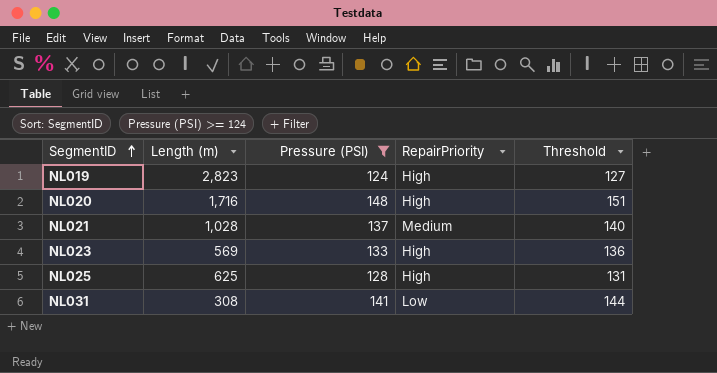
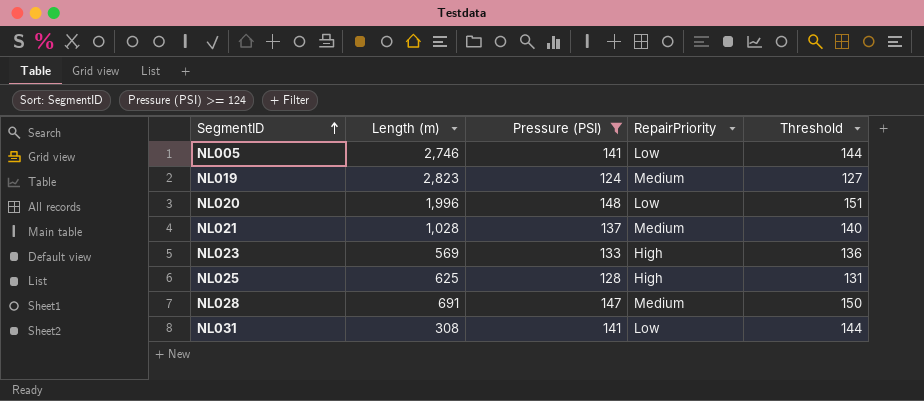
row NL005: none -> 2,746 | 141 | Low | 144
NL019 | RepairPriority: High -> Medium
NL020 | Length (m): 1,716 -> 1,996
NL020 | RepairPriority: High -> Low
row NL028: none -> 691 | 147 | Medium | 150

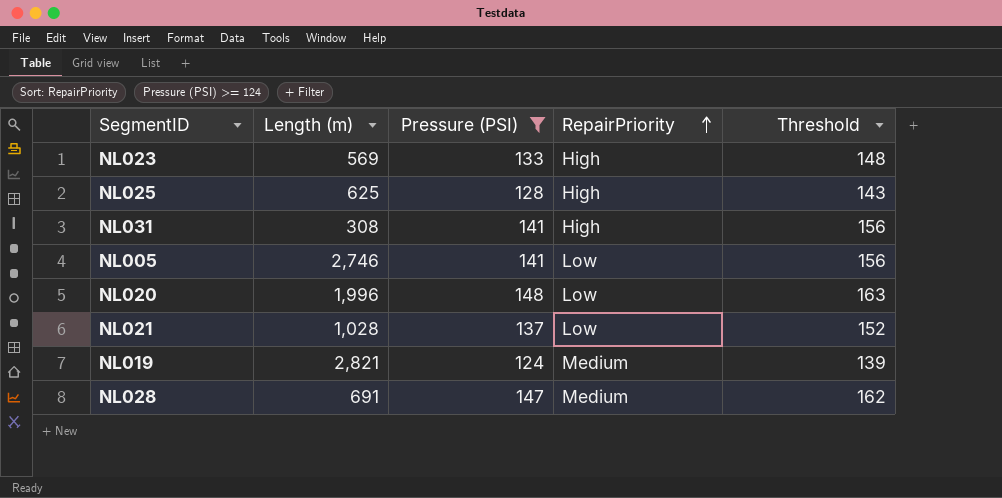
row order: SegmentID ascending -> RepairPriority ascending
column Threshold | formula: [Pressure (PSI)] + 3 -> [Pressure (PSI)] + 15
NL031 | RepairPriority: Low -> High
NL021 | RepairPriority: Medium -> Low
NL019 | Length (m): 2,823 -> 2,821

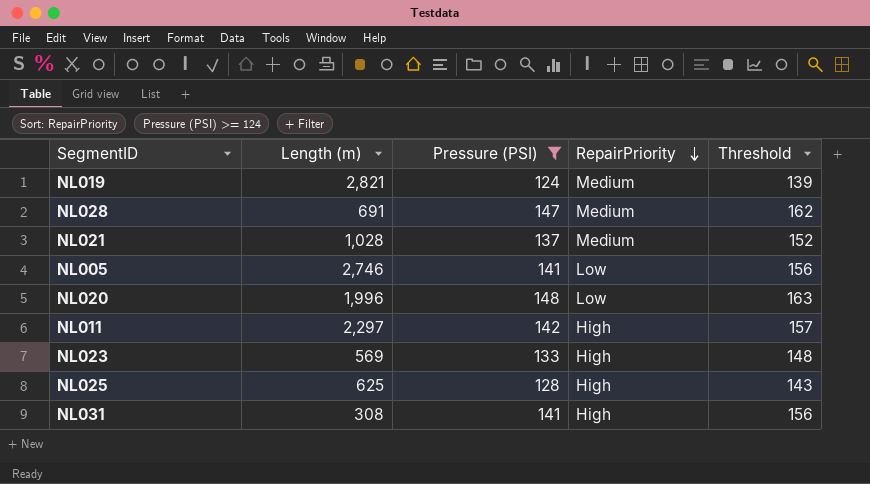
row order: RepairPriority ascending -> RepairPriority descending
NL021 | RepairPriority: Low -> Medium
row NL011: none -> 2,297 | 142 | High | 157

